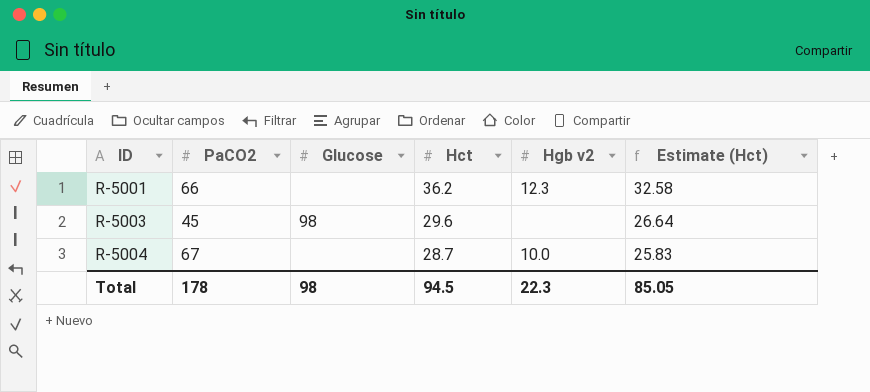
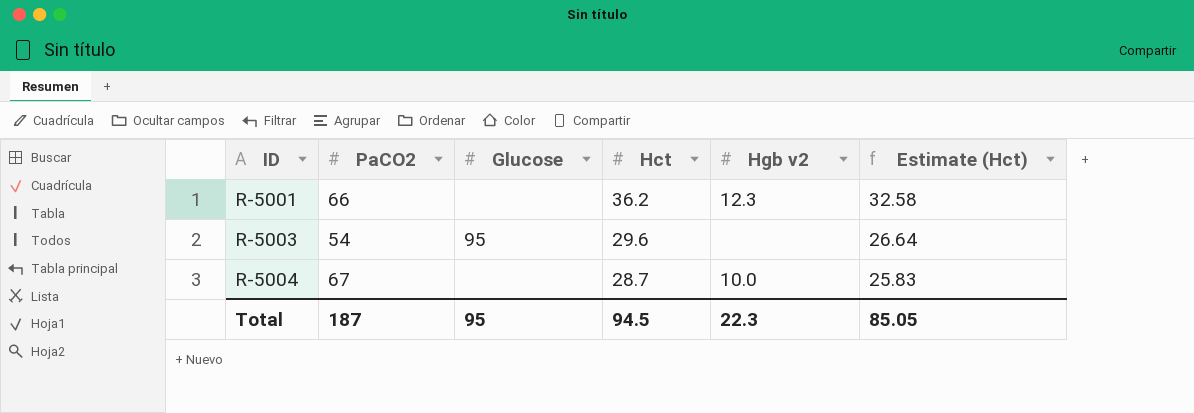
R-5003 | PaCO2: 45 -> 54
R-5003 | Glucose: 98 -> 95
Total | PaCO2: 178 -> 187
Total | Glucose: 98 -> 95

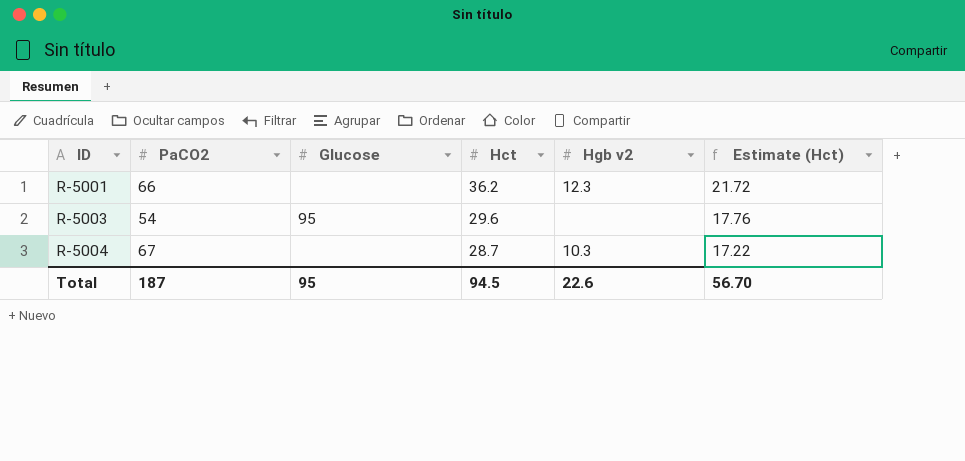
column Estimate (Hct) | formula: [Hct] * 0.9 -> [Hct] * 0.6
R-5004 | Hgb v2: 10.0 -> 10.3
Total | Hgb v2: 22.3 -> 22.6
Total | Estimate (Hct): 85.05 -> 56.70

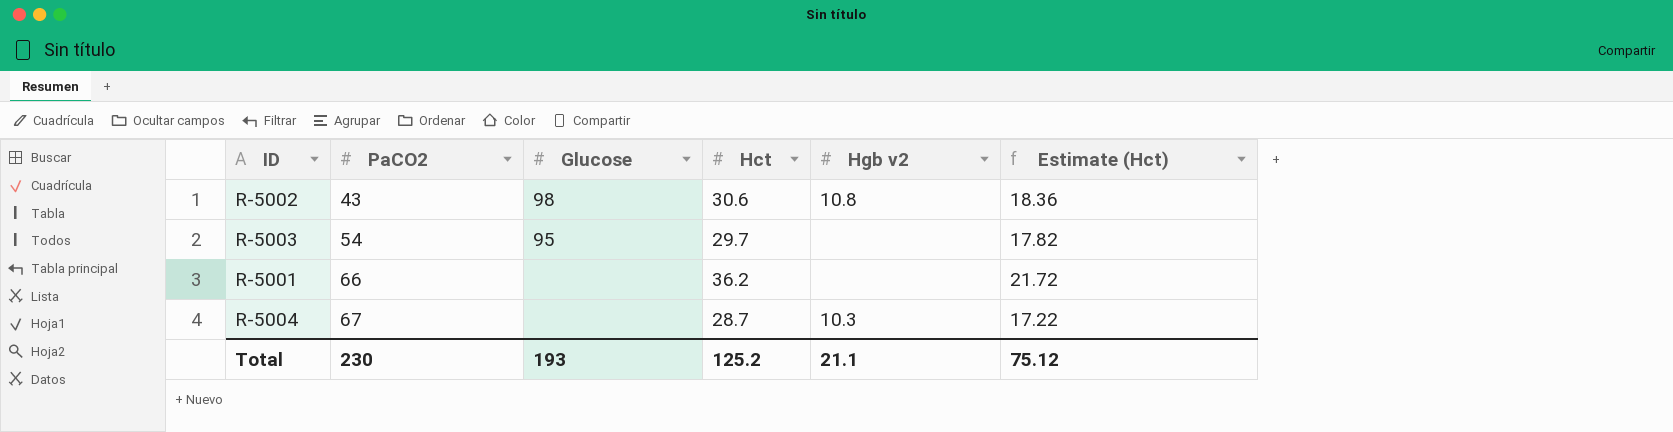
row order: ID ascending -> PaCO2 ascending
row R-5002: none -> 43 | 98 | 30.6 | 10.8 | 18.36
R-5003 | Hct: 29.6 -> 29.7
R-5003 | Estimate (Hct): 17.76 -> 17.82
R-5001 | Hgb v2: 12.3 -> none
Total | PaCO2: 187 -> 230
Total | Glucose: 95 -> 193
Total | Hct: 94.5 -> 125.2
Total | Hgb v2: 22.6 -> 21.1
Total | Estimate (Hct): 56.70 -> 75.12

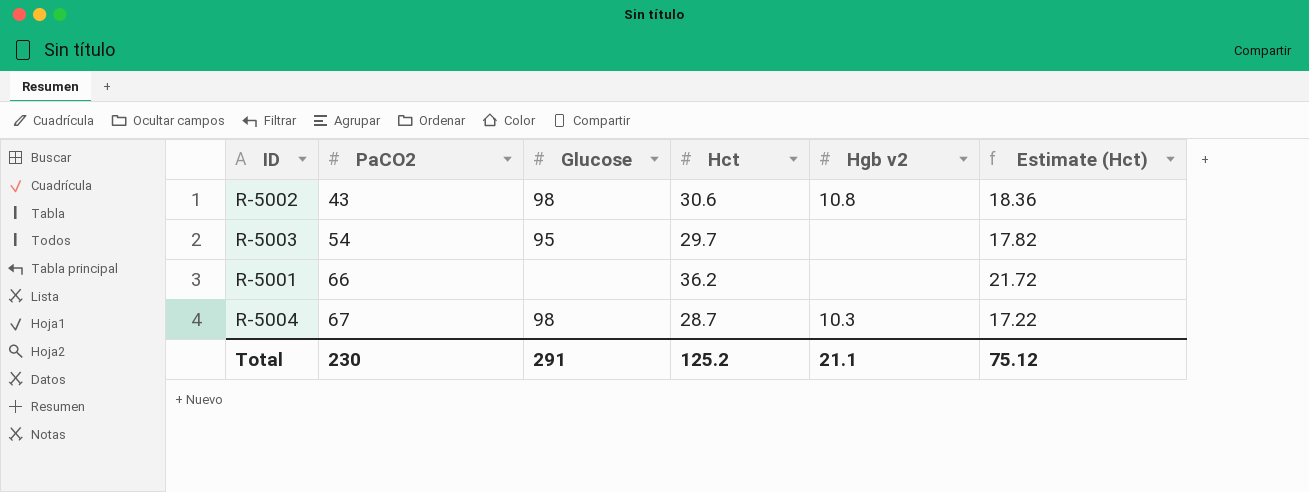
R-5004 | Glucose: none -> 98
Total | Glucose: 193 -> 291

